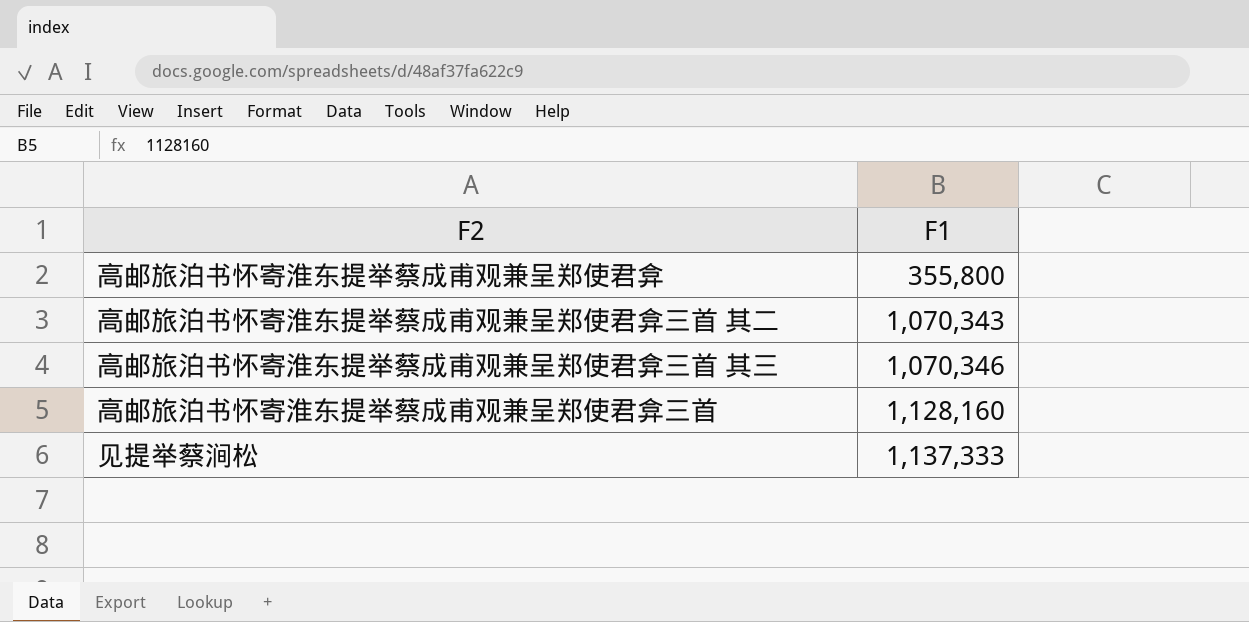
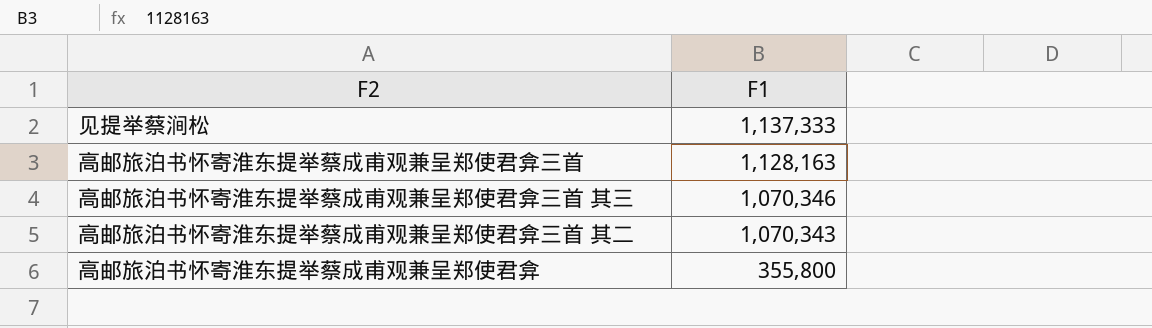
row order: F1 ascending -> F1 descending
高邮旅泊书怀寄淮东提举蔡成甫观兼呈郑使君弇三首 | F1: 1,128,160 -> 1,128,163

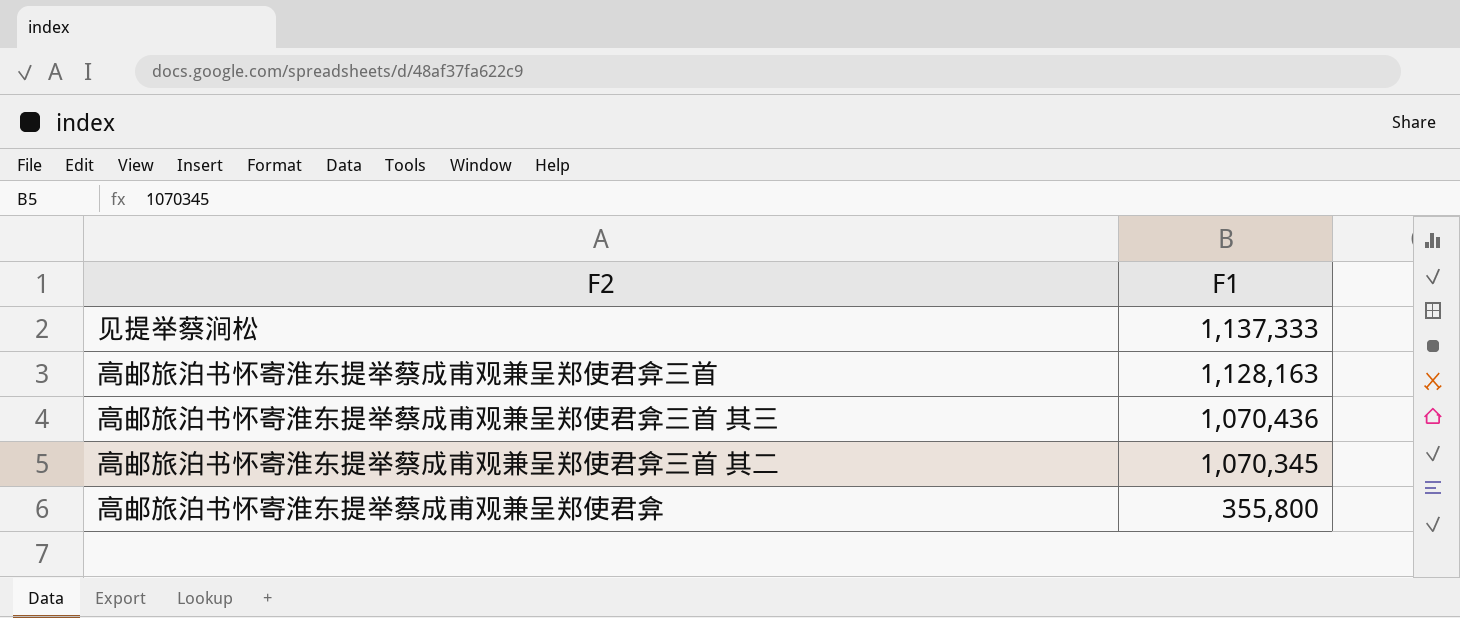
高邮旅泊书怀寄淮东提举蔡成甫观兼呈郑使君弇三首 其三 | F1: 1,070,346 -> 1,070,436
高邮旅泊书怀寄淮东提举蔡成甫观兼呈郑使君弇三首 其二 | F1: 1,070,343 -> 1,070,345

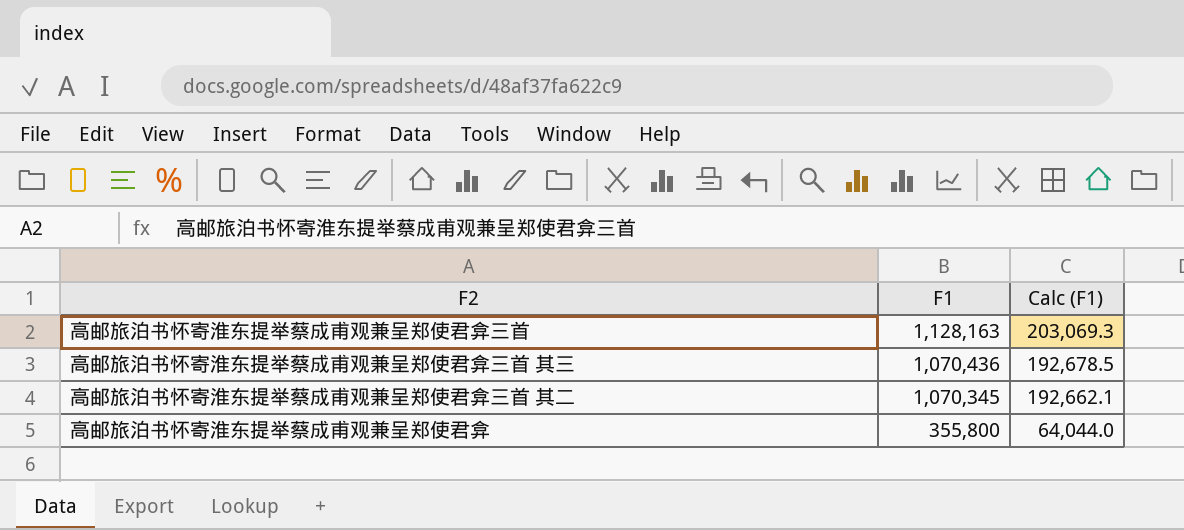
column Calc (F1) | formula: none -> [F1] * 0.18
row 见提举蔡涧松: 1,137,333 -> none

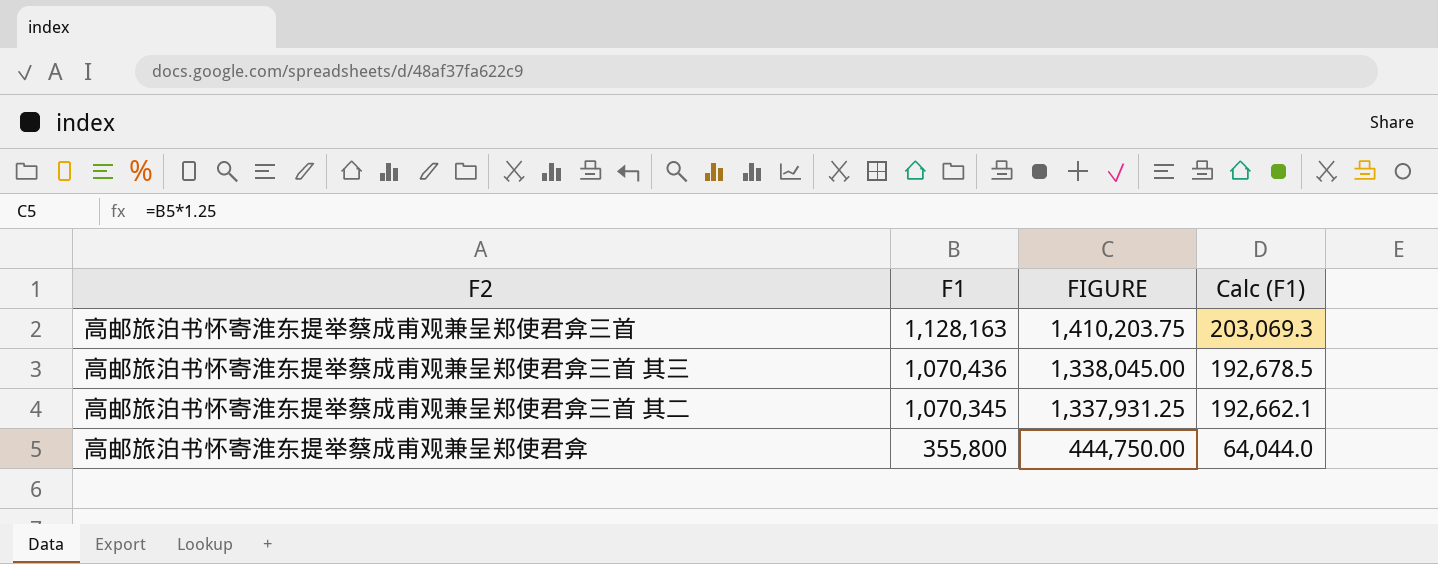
column FIGURE | formula: none -> [F1] * 1.25

